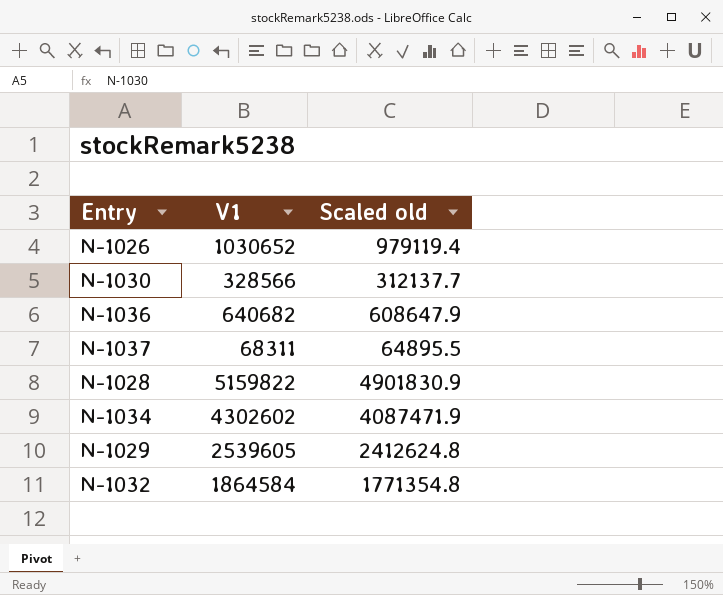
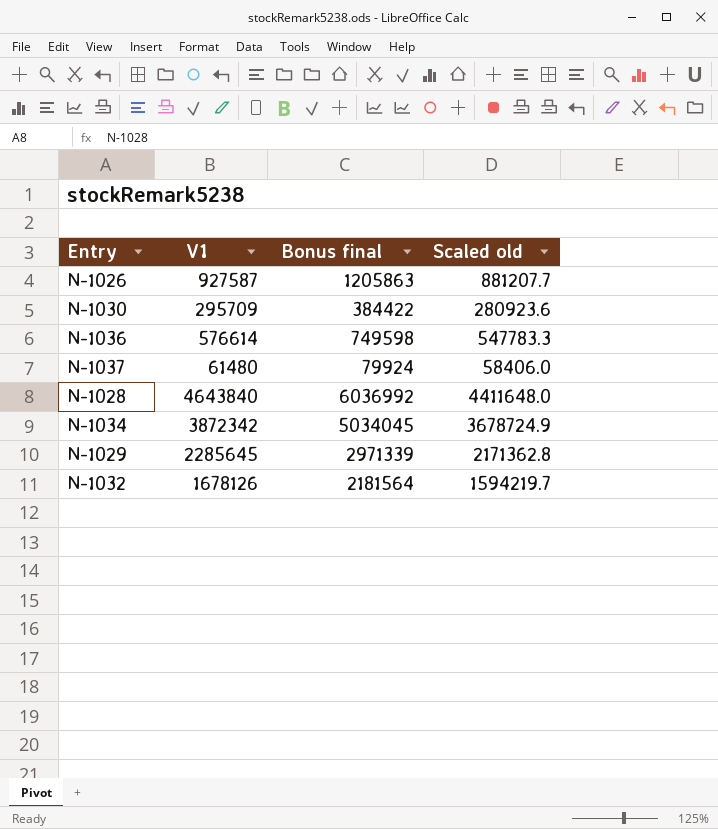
column Bonus final | formula: none -> [V1] * 1.3
N-1026 | V1: 1030652 -> 927587
N-1026 | Scaled old: 979119.4 -> 881207.7
N-1030 | V1: 328566 -> 295709
N-1030 | Scaled old: 312137.7 -> 280923.6
N-1036 | V1: 640682 -> 576614
N-1036 | Scaled old: 608647.9 -> 547783.3
N-1037 | V1: 68311 -> 61480
N-1037 | Scaled old: 64895.5 -> 58406.0
N-1028 | V1: 5159822 -> 4643840
N-1028 | Scaled old: 4901830.9 -> 4411648.0
N-1034 | V1: 4302602 -> 3872342
N-1034 | Scaled old: 4087471.9 -> 3678724.9
N-1029 | V1: 2539605 -> 2285645
N-1029 | Scaled old: 2412624.8 -> 2171362.8
N-1032 | V1: 1864584 -> 1678126
N-1032 | Scaled old: 1771354.8 -> 1594219.7

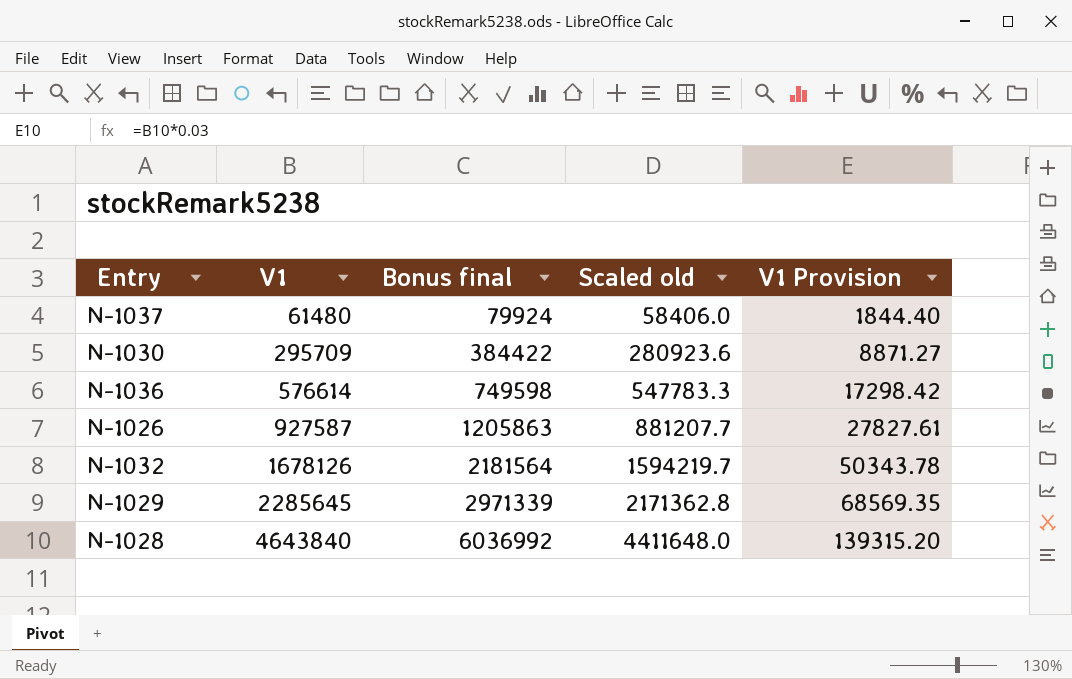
row order: none -> V1 ascending
column V1 Provision | formula: none -> [V1] * 0.03
row N-1034: 3872342 | 5034045 | 3678724.9 -> none

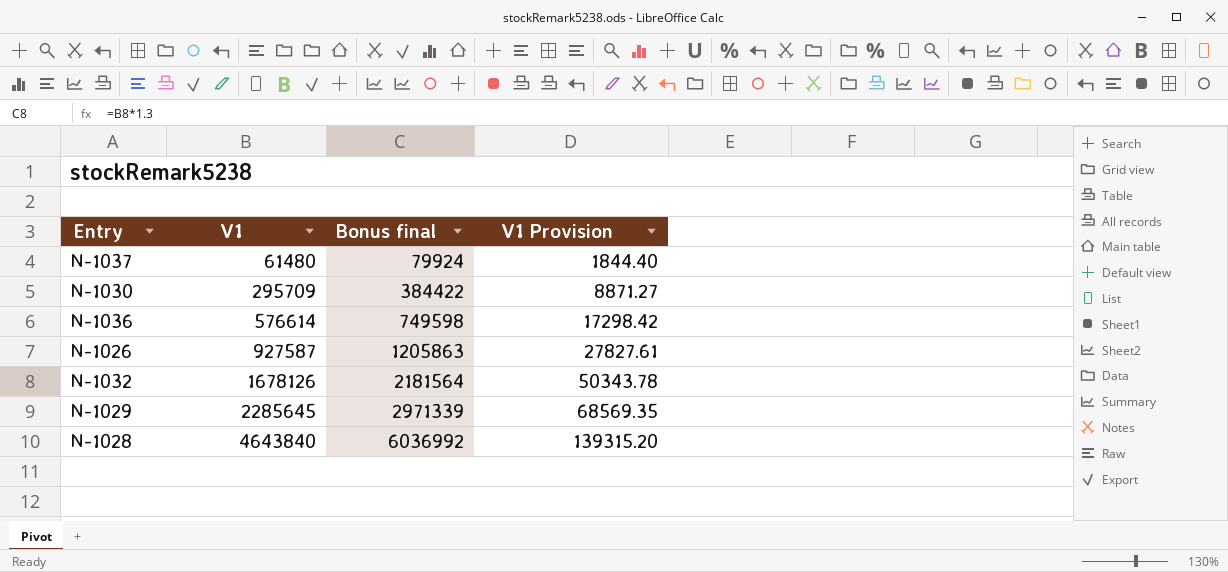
column Scaled old | formula: [V1] * 0.95 -> none

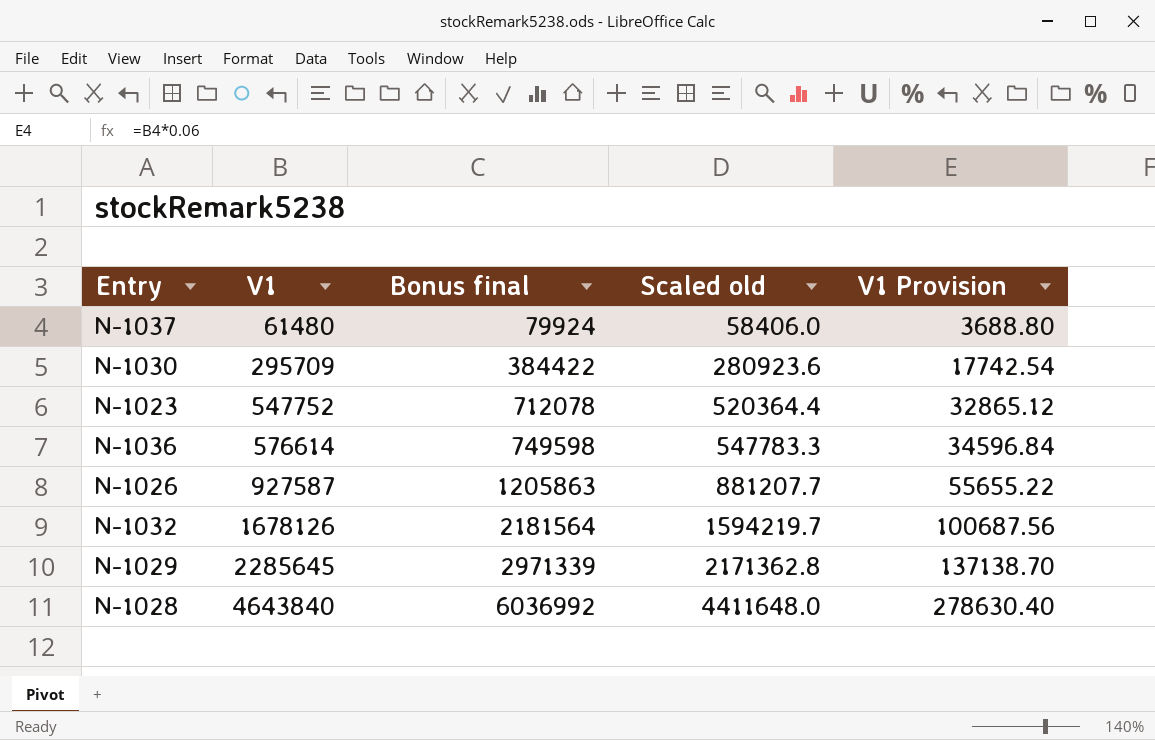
column Scaled old | formula: none -> [V1] * 0.95
column V1 Provision | formula: [V1] * 0.03 -> [V1] * 0.06
row N-1023: none -> 547752 | 712078 | 520364.4 | 32865.12

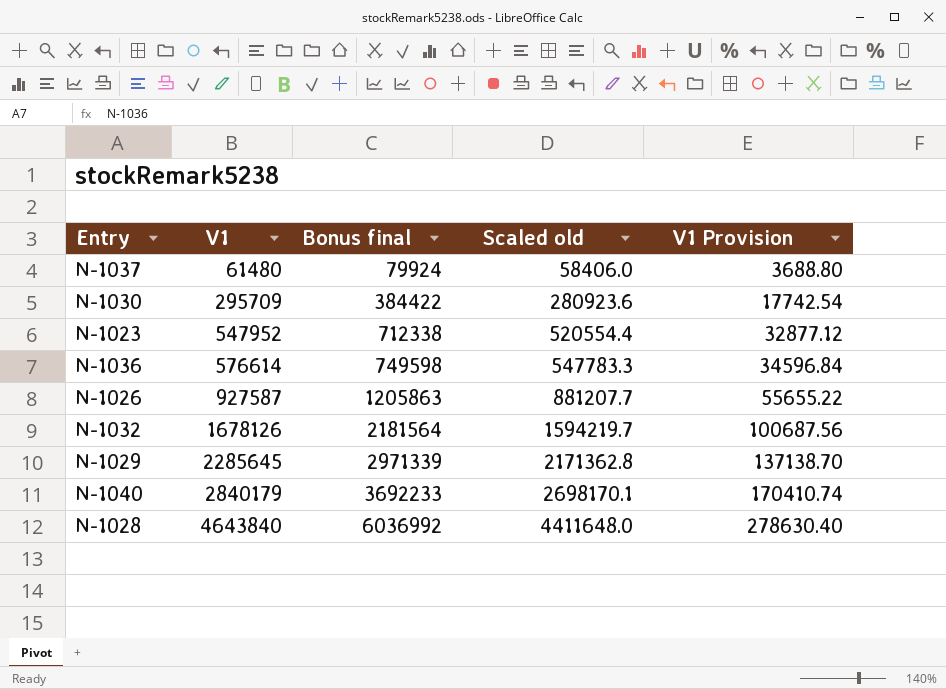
N-1023 | V1: 547752 -> 547952
N-1023 | Bonus final: 712078 -> 712338
N-1023 | Scaled old: 520364.4 -> 520554.4
N-1023 | V1 Provision: 32865.12 -> 32877.12
row N-1040: none -> 2840179 | 3692233 | 2698170.1 | 170410.74

